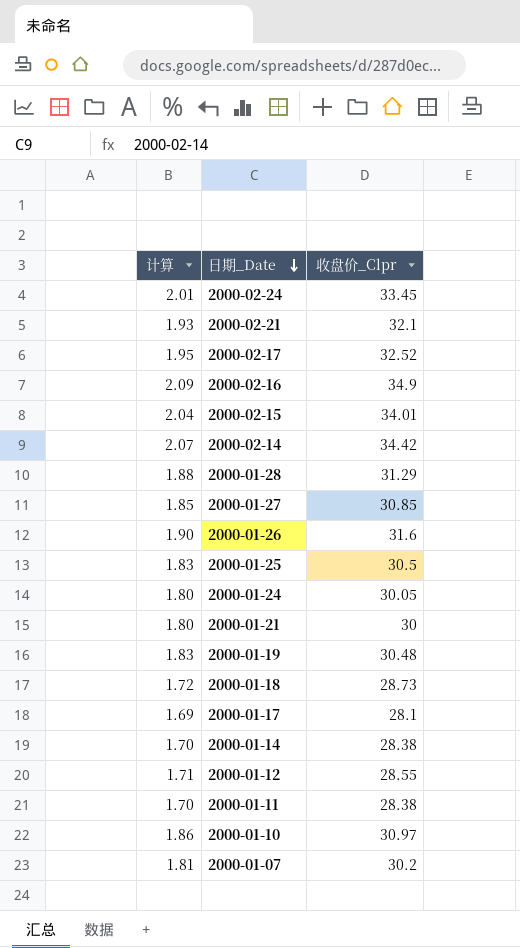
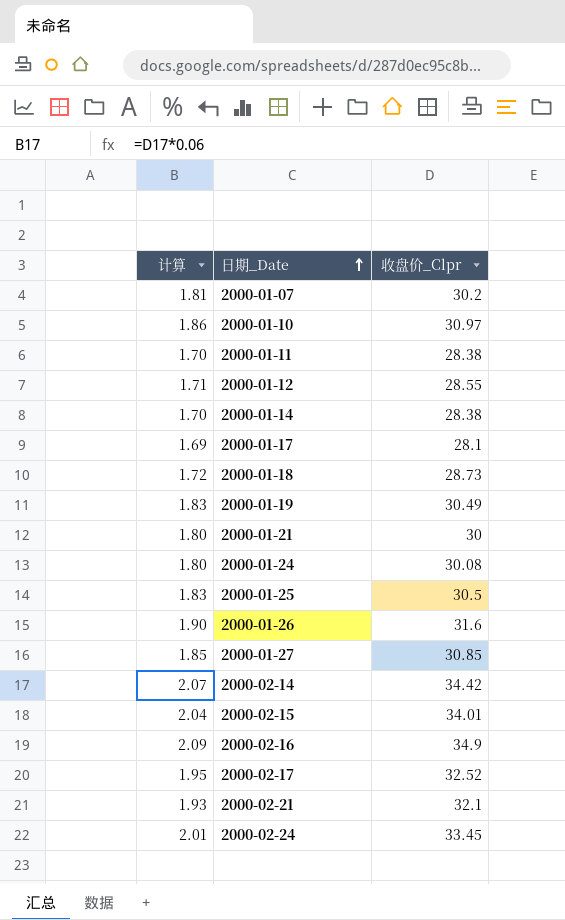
row order: 日期_Date descending -> 日期_Date ascending
row 2000-01-28: 1.88 | 31.29 -> none
2000-01-19 | 收盘价_Clpr: 30.48 -> 30.49
2000-01-24 | 收盘价_Clpr: 30.05 -> 30.08

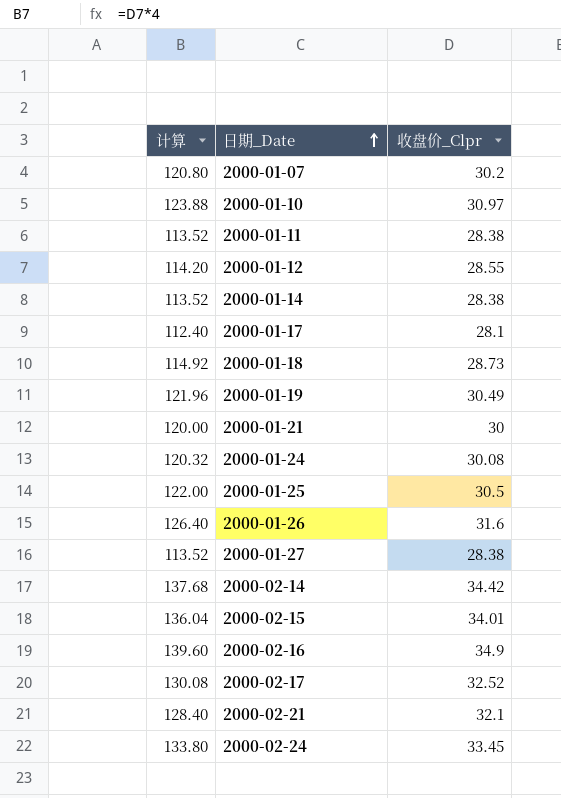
column 计算 | formula: [收盘价_Clpr] * 0.06 -> [收盘价_Clpr] * 4
2000-01-27 | 收盘价_Clpr: 30.85 -> 28.38

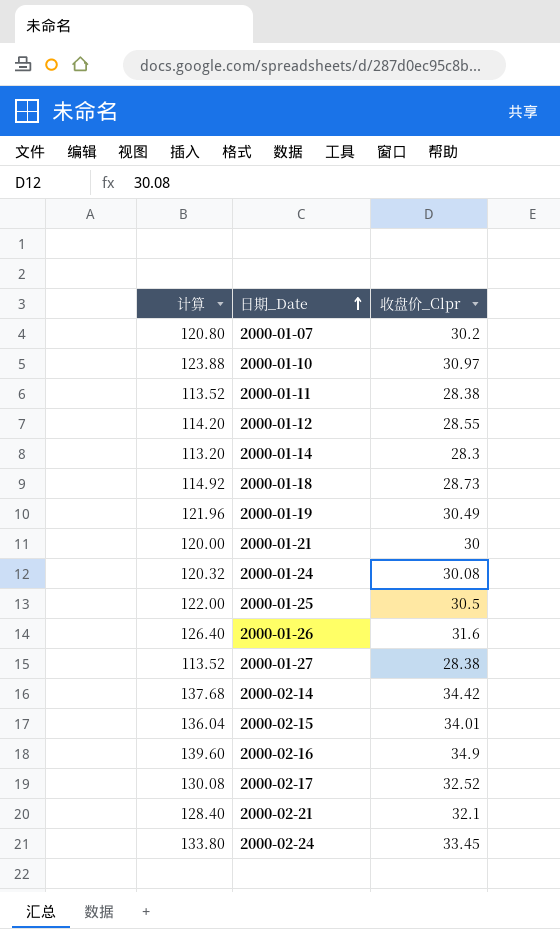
row 2000-01-17: 112.40 | 28.1 -> none
2000-01-14 | 计算: 113.52 -> 113.20
2000-01-14 | 收盘价_Clpr: 28.38 -> 28.3

